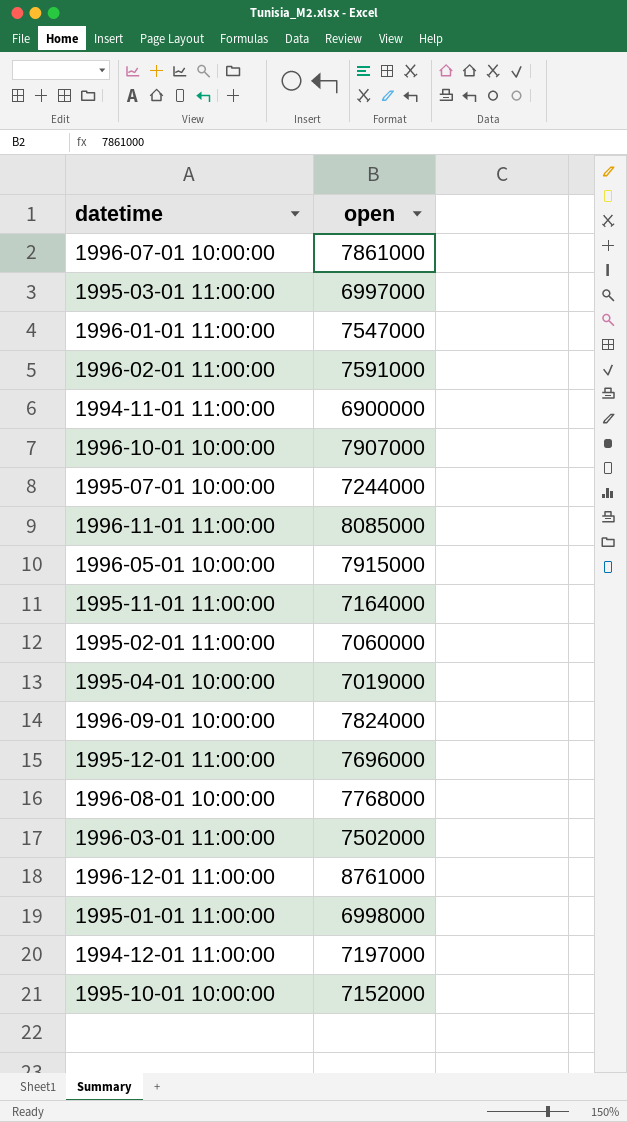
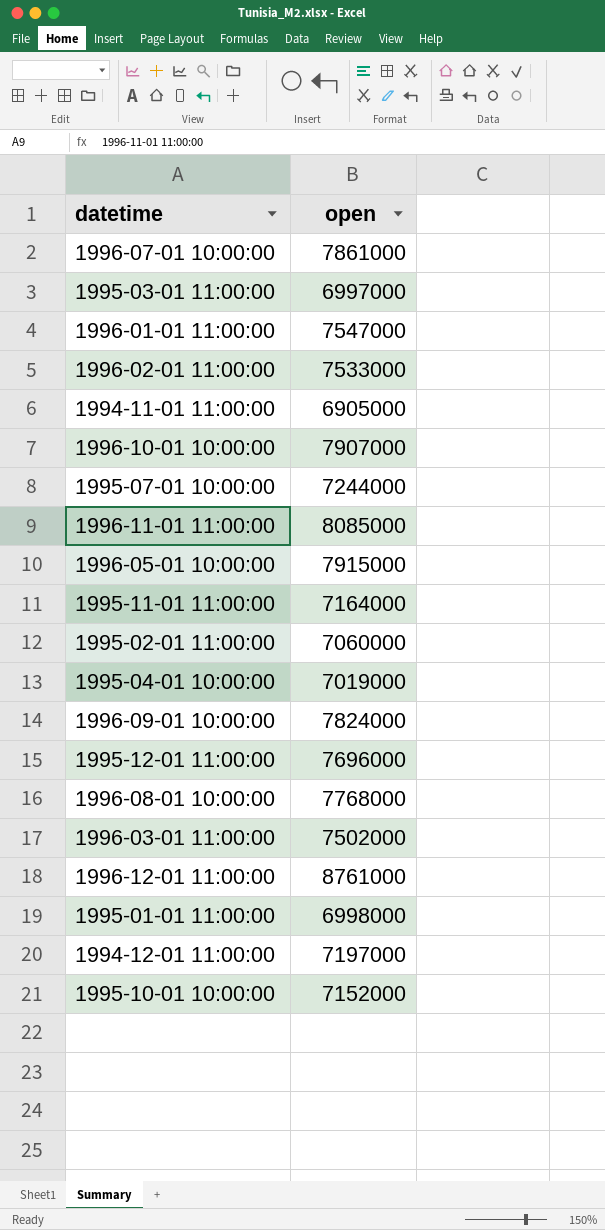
1996-02-01 11:00:00 | open: 7591000 -> 7533000
1994-11-01 11:00:00 | open: 6900000 -> 6905000

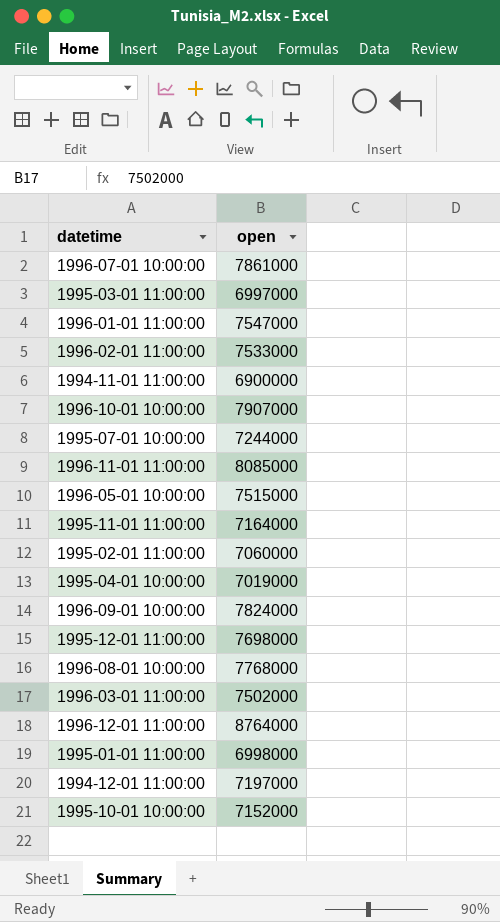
1994-11-01 11:00:00 | open: 6905000 -> 6900000
1996-05-01 10:00:00 | open: 7915000 -> 7515000
1995-12-01 11:00:00 | open: 7696000 -> 7698000
1996-12-01 11:00:00 | open: 8761000 -> 8764000

